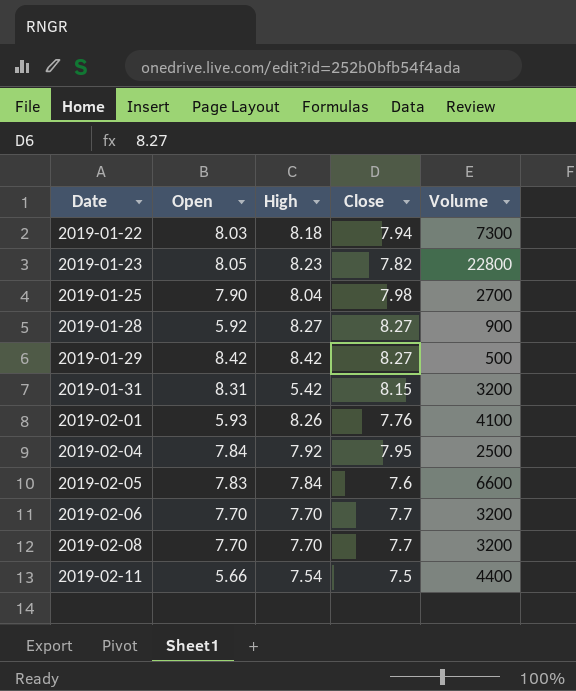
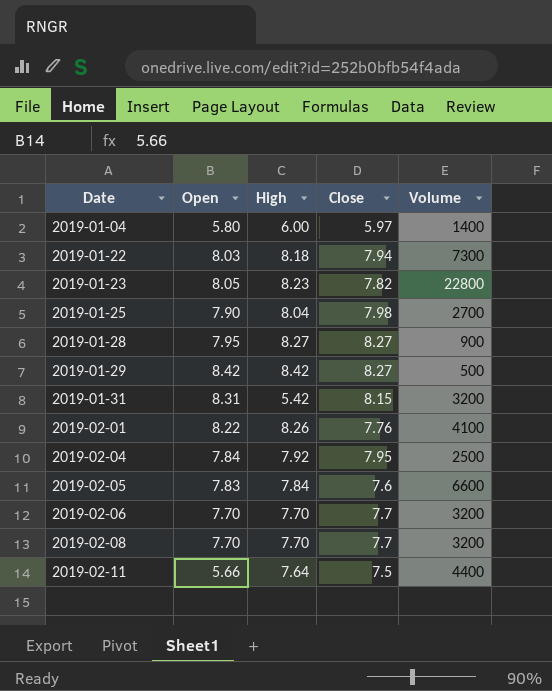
row 2019-01-04: none -> 5.80 | 6.00 | 5.97 | 1400
2019-01-28 | Open: 5.92 -> 7.95
2019-02-01 | Open: 5.93 -> 8.22
2019-02-11 | High: 7.54 -> 7.64

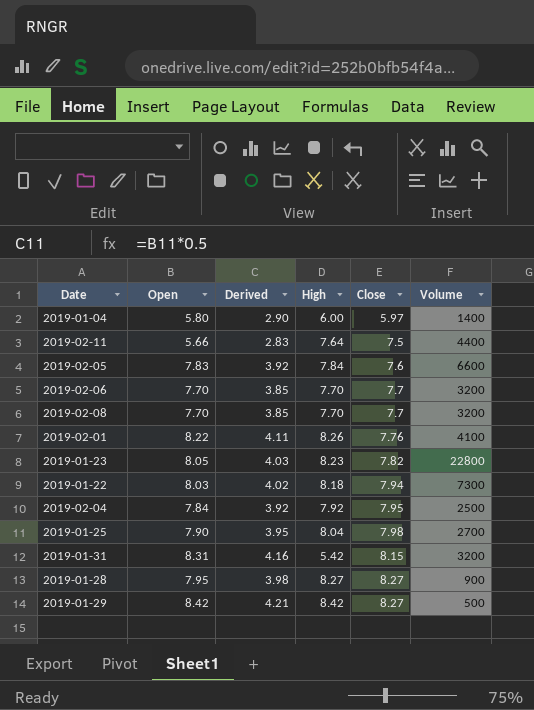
row order: Date ascending -> Close ascending
column Derived | formula: none -> [Open] * 0.5

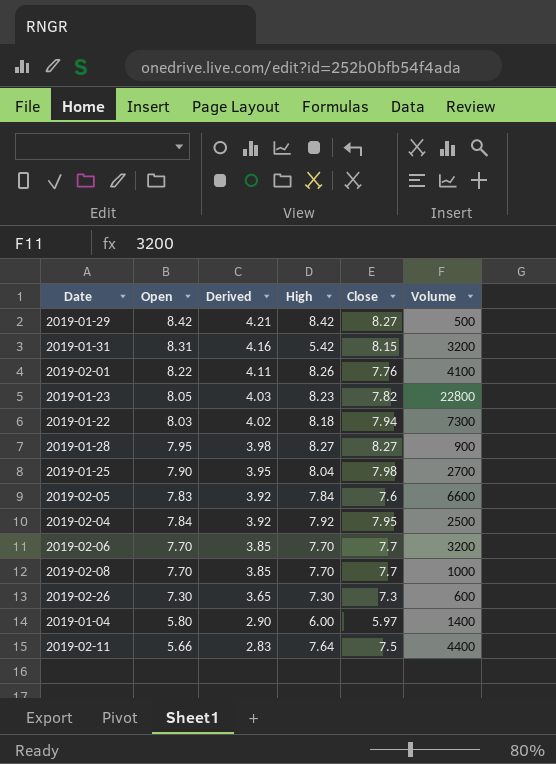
row order: Close ascending -> Derived descending
2019-02-08 | Volume: 3200 -> 1000
row 2019-02-26: none -> 7.30 | 3.65 | 7.30 | 7.3 | 600

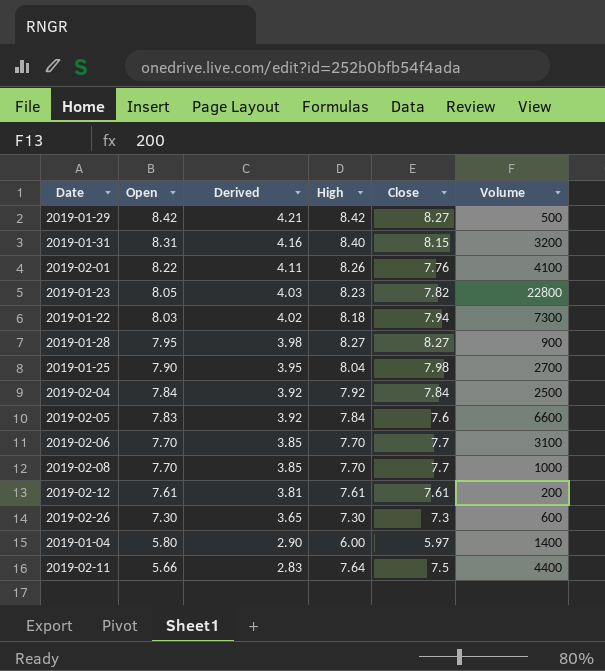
row order: Derived descending -> Open descending
2019-01-31 | High: 5.42 -> 8.40
2019-02-04 | Close: 7.95 -> 7.84
2019-02-06 | Volume: 3200 -> 3100
row 2019-02-12: none -> 7.61 | 3.81 | 7.61 | 7.61 | 200

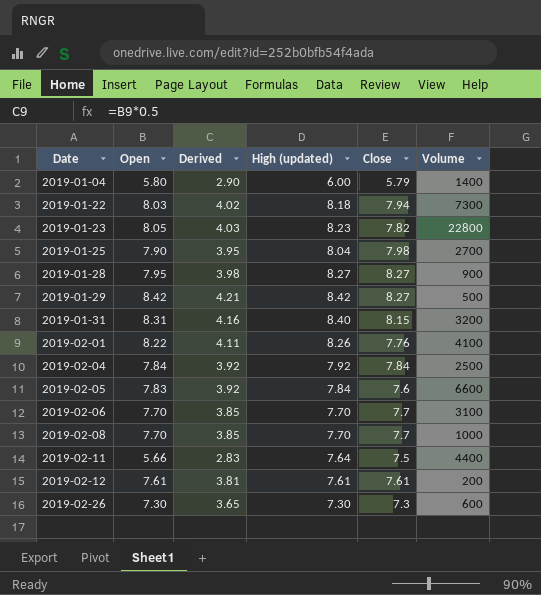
row order: Open descending -> Date ascending
column name: High -> High (updated)
2019-01-04 | Close: 5.97 -> 5.79

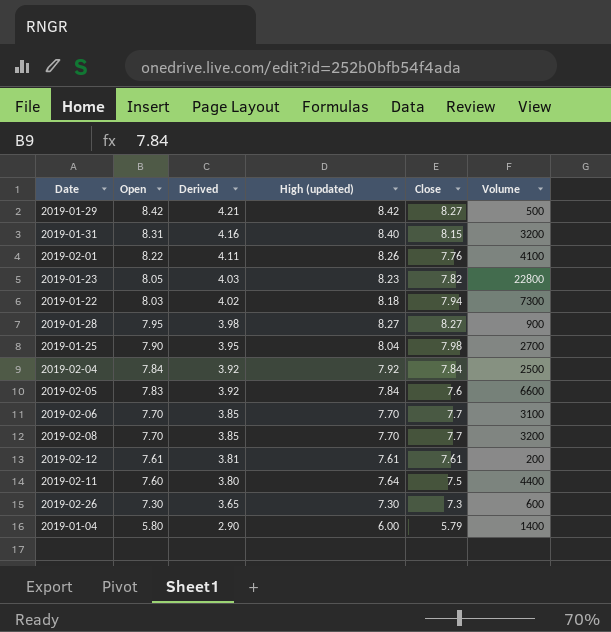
row order: Date ascending -> Open descending
2019-02-08 | Volume: 1000 -> 3200
2019-02-11 | Open: 5.66 -> 7.60
2019-02-11 | Derived: 2.83 -> 3.80

